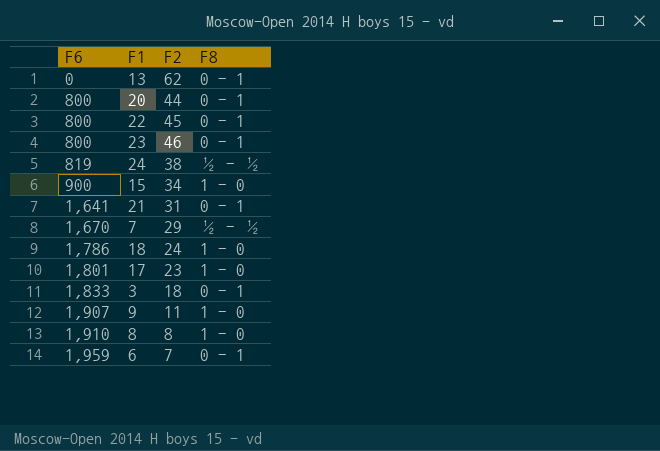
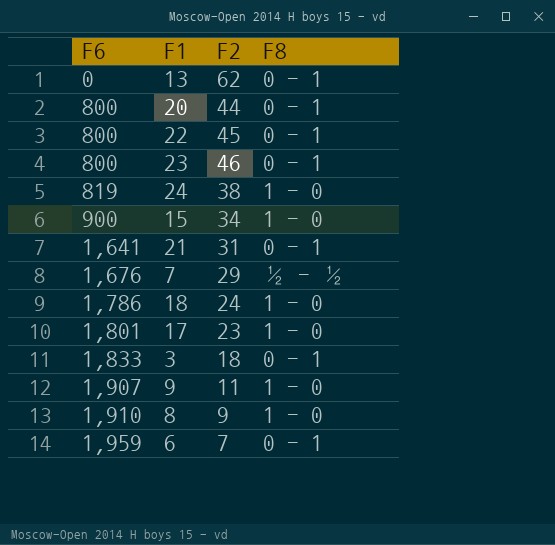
24 | F8: ½ - ½ -> 1 - 0
7 | F6: 1,670 -> 1,676
8 | F2: 8 -> 9

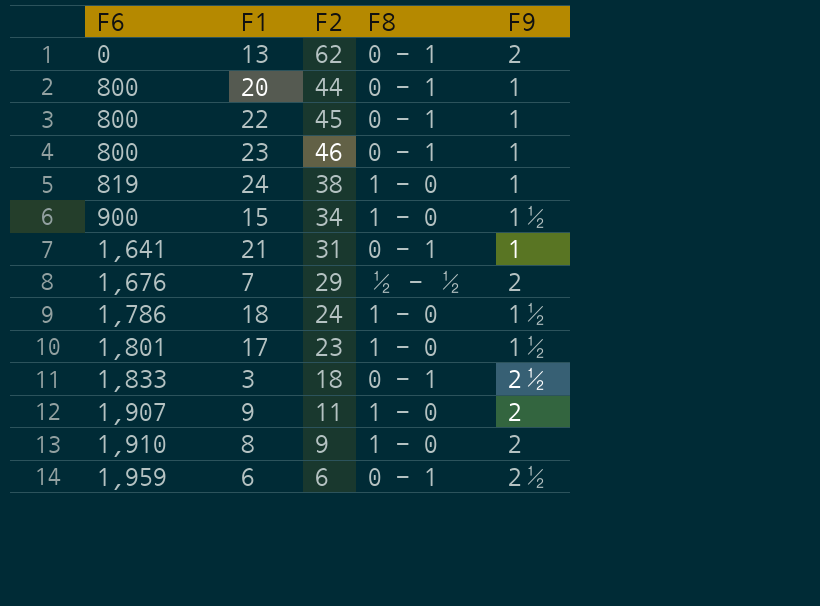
column F9 | position: none -> 5
6 | F2: 7 -> 6

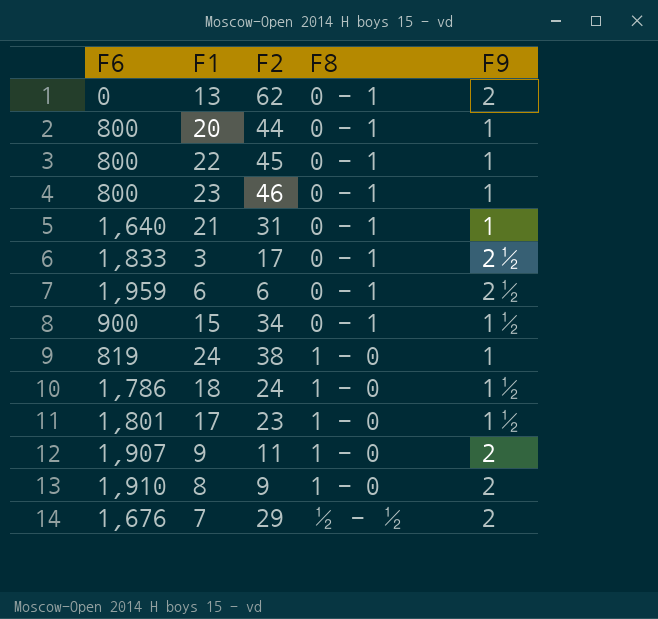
row order: F6 ascending -> F8 ascending
21 | F6: 1,641 -> 1,640
3 | F2: 18 -> 17
15 | F8: 1 - 0 -> 0 - 1

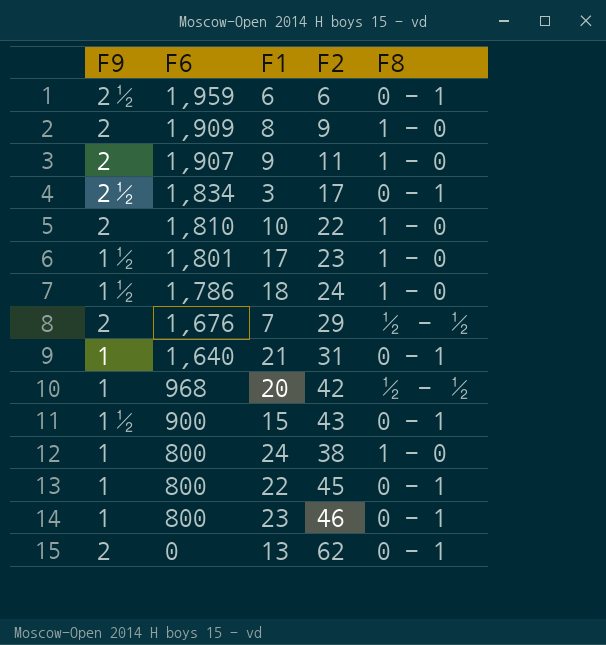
row order: F8 ascending -> F6 descending
column F9 | position: 5 -> 1
8 | F6: 1,910 -> 1,909
3 | F6: 1,833 -> 1,834
row 10: none -> 2 | 1,810 | 22 | 1 - 0
20 | F6: 800 -> 968
20 | F2: 44 -> 42
20 | F8: 0 - 1 -> ½ - ½
15 | F2: 34 -> 43
24 | F6: 819 -> 800

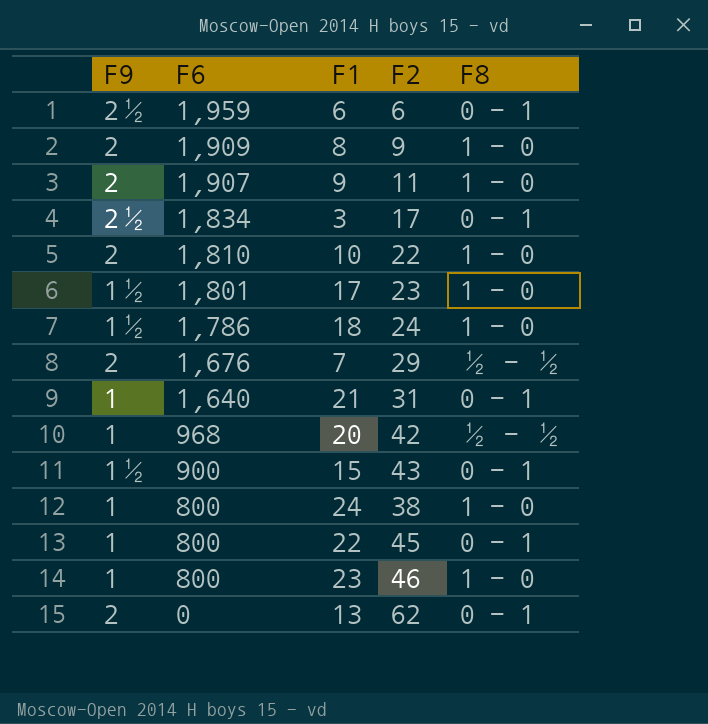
23 | F8: 0 - 1 -> 1 - 0

